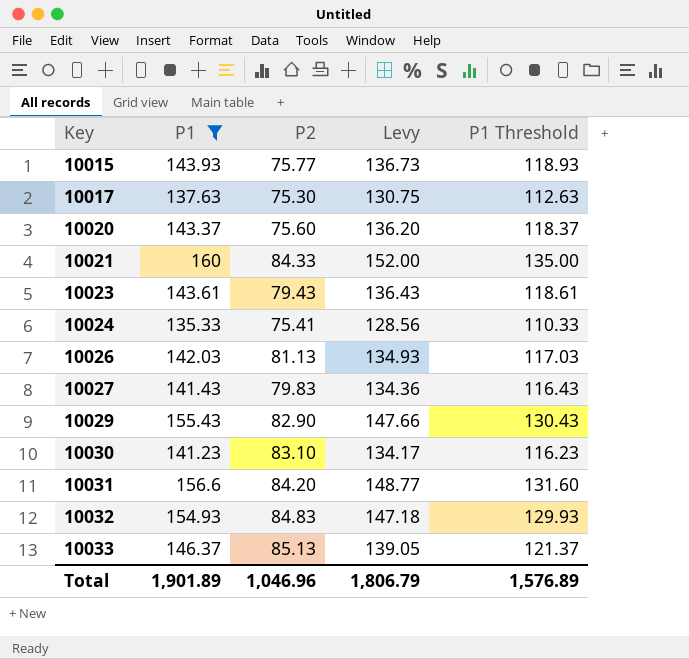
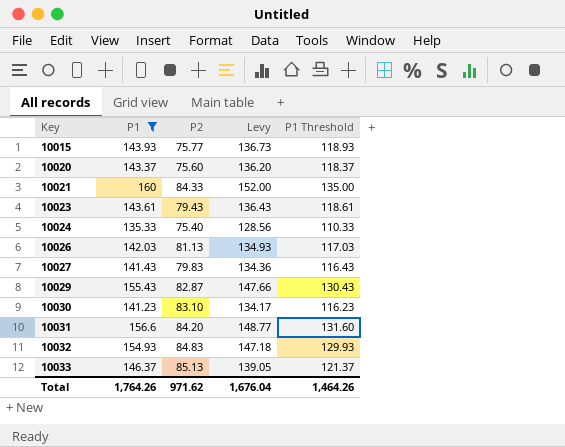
row 10017: 137.63 | 75.30 | 130.75 | 112.63 -> none
10024 | P2: 75.41 -> 75.40
10029 | P2: 82.90 -> 82.87
Total | P1: 1,901.89 -> 1,764.26
Total | P2: 1,046.96 -> 971.62
Total | Levy: 1,806.79 -> 1,676.04
Total | P1 Threshold: 1,576.89 -> 1,464.26

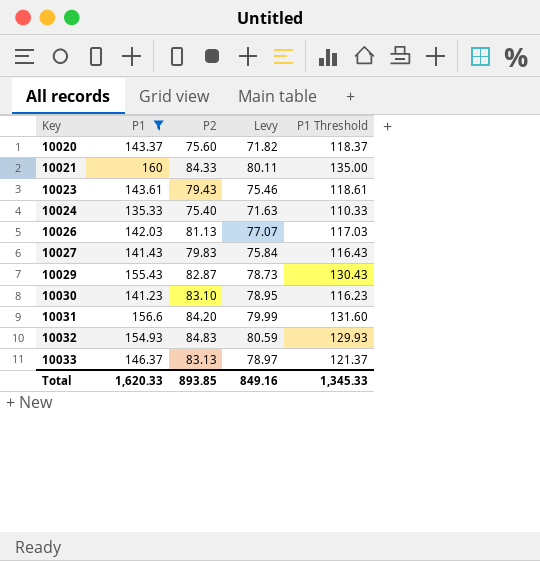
column Levy | formula: [P1] * 0.95 -> [P2] * 0.95
row 10015: 143.93 | 75.77 | 136.73 | 118.93 -> none
10033 | P2: 85.13 -> 83.13
Total | P1: 1,764.26 -> 1,620.33
Total | P2: 971.62 -> 893.85
Total | Levy: 1,676.04 -> 849.16
Total | P1 Threshold: 1,464.26 -> 1,345.33

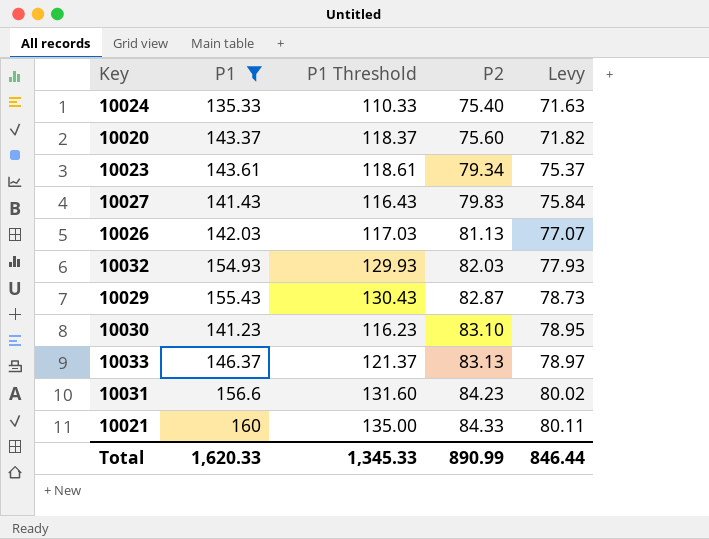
row order: Key ascending -> P2 ascending
column P1 Threshold | position: 5 -> 3
10023 | P2: 79.43 -> 79.34
10023 | Levy: 75.46 -> 75.37
10032 | P2: 84.83 -> 82.03
10032 | Levy: 80.59 -> 77.93
10031 | P2: 84.20 -> 84.23
10031 | Levy: 79.99 -> 80.02
Total | P2: 893.85 -> 890.99
Total | Levy: 849.16 -> 846.44

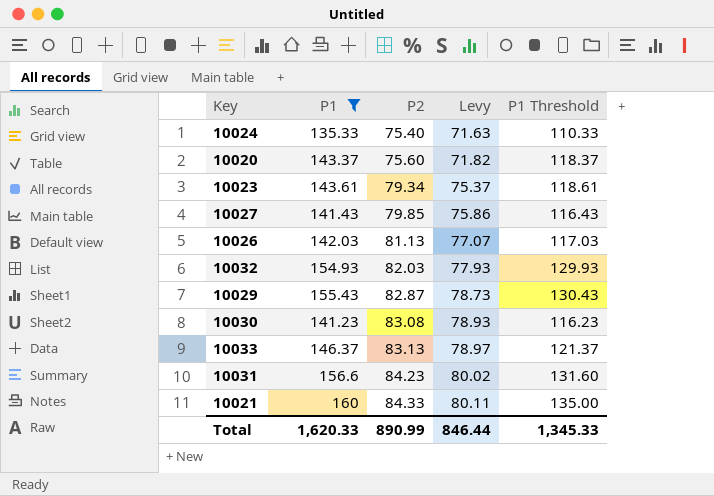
column P1 Threshold | position: 3 -> 5
10027 | P2: 79.83 -> 79.85
10027 | Levy: 75.84 -> 75.86
10030 | P2: 83.10 -> 83.08
10030 | Levy: 78.95 -> 78.93

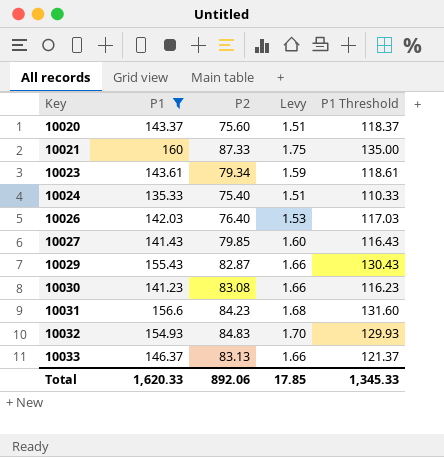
row order: P2 ascending -> Key ascending
column Levy | formula: [P2] * 0.95 -> [P2] * 0.02
10021 | P2: 84.33 -> 87.33
10026 | P2: 81.13 -> 76.40
10032 | P2: 82.03 -> 84.83
Total | P2: 890.99 -> 892.06
Total | Levy: 846.44 -> 17.85

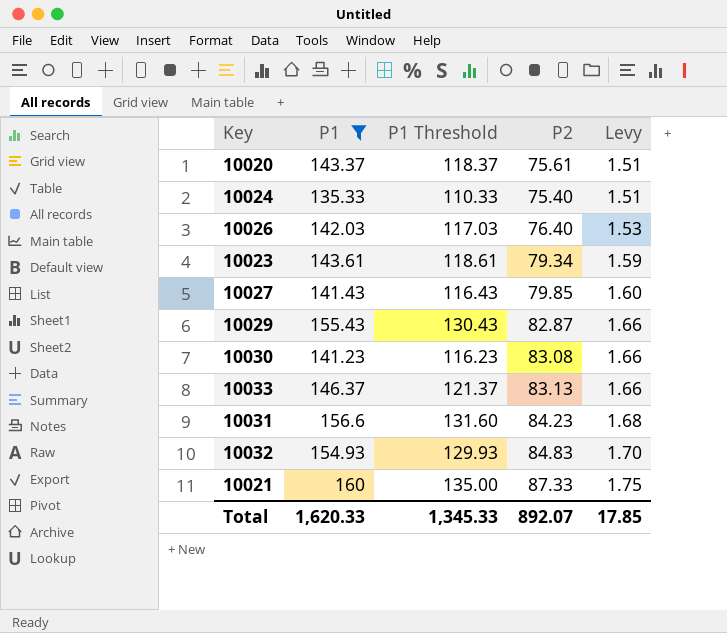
row order: Key ascending -> Levy ascending
column P1 Threshold | position: 5 -> 3
10020 | P2: 75.60 -> 75.61
Total | P2: 892.06 -> 892.07

